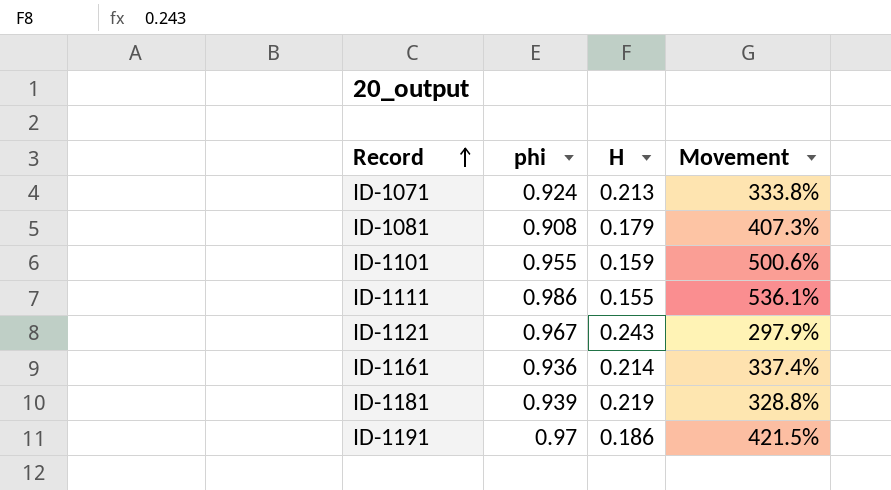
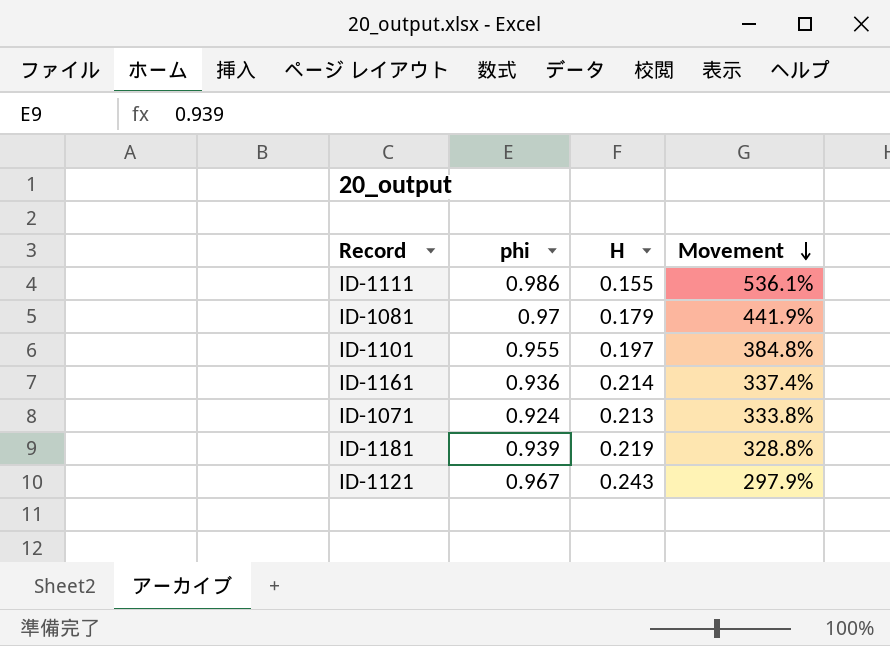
row order: Record ascending -> Movement descending
row ID-1191: 0.97 | 0.186 | 421.5% -> none
ID-1081 | phi: 0.908 -> 0.97
ID-1081 | Movement: 407.3% -> 441.9%
ID-1101 | H: 0.159 -> 0.197
ID-1101 | Movement: 500.6% -> 384.8%

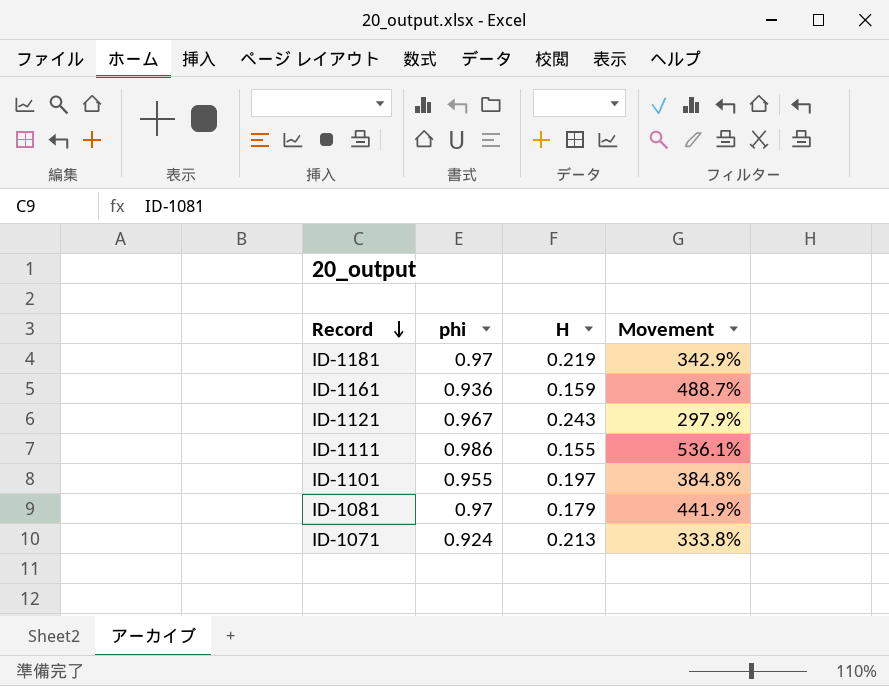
row order: Movement descending -> Record descending
ID-1181 | phi: 0.939 -> 0.97
ID-1181 | Movement: 328.8% -> 342.9%
ID-1161 | H: 0.214 -> 0.159
ID-1161 | Movement: 337.4% -> 488.7%

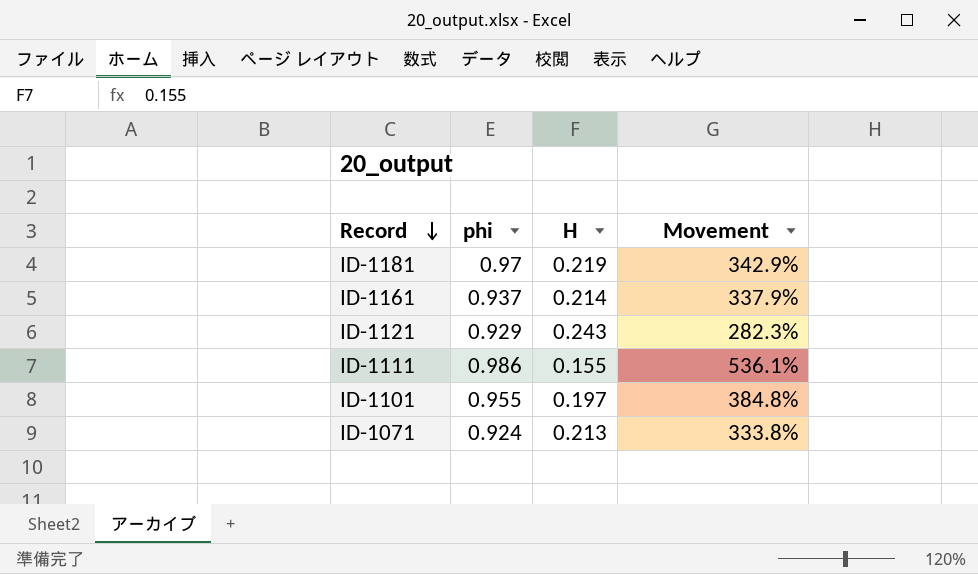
row ID-1081: 0.97 | 0.179 | 441.9% -> none
ID-1161 | phi: 0.936 -> 0.937
ID-1161 | H: 0.159 -> 0.214
ID-1161 | Movement: 488.7% -> 337.9%
ID-1121 | phi: 0.967 -> 0.929
ID-1121 | Movement: 297.9% -> 282.3%

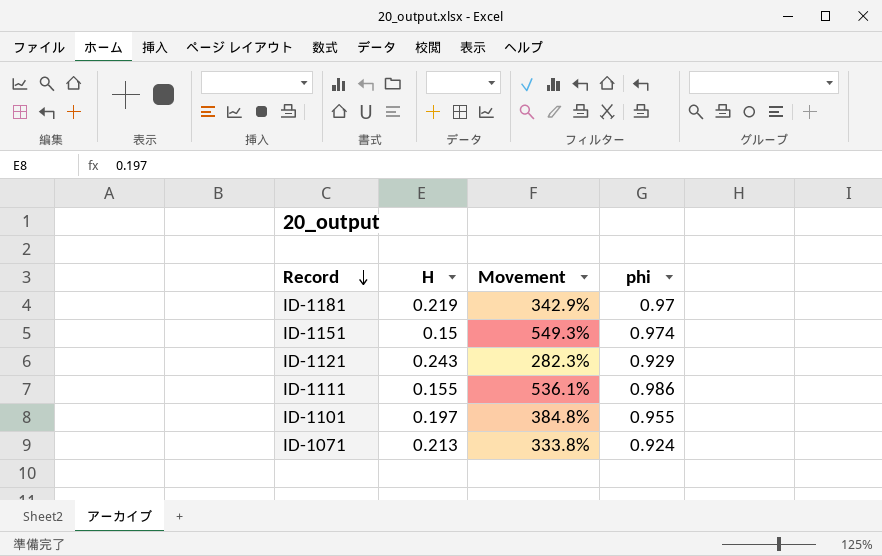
column phi | position: 2 -> 4
row ID-1161: 0.937 | 0.214 | 337.9% -> none
row ID-1151: none -> 0.15 | 549.3% | 0.974

